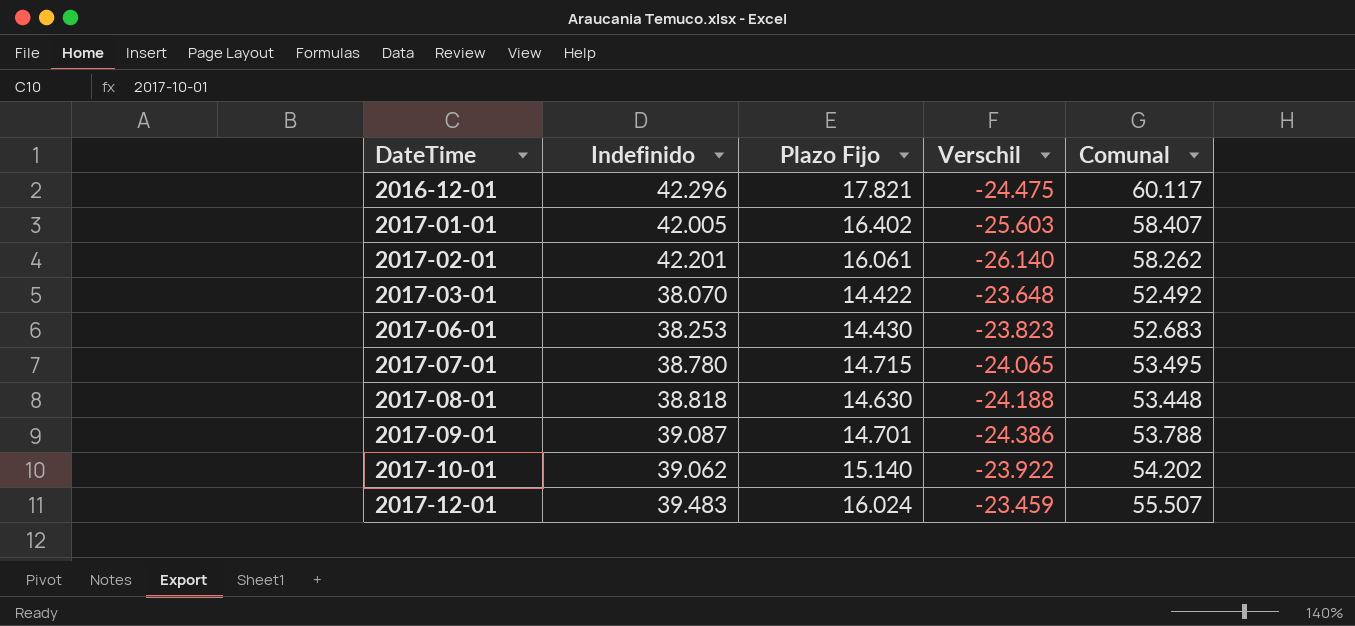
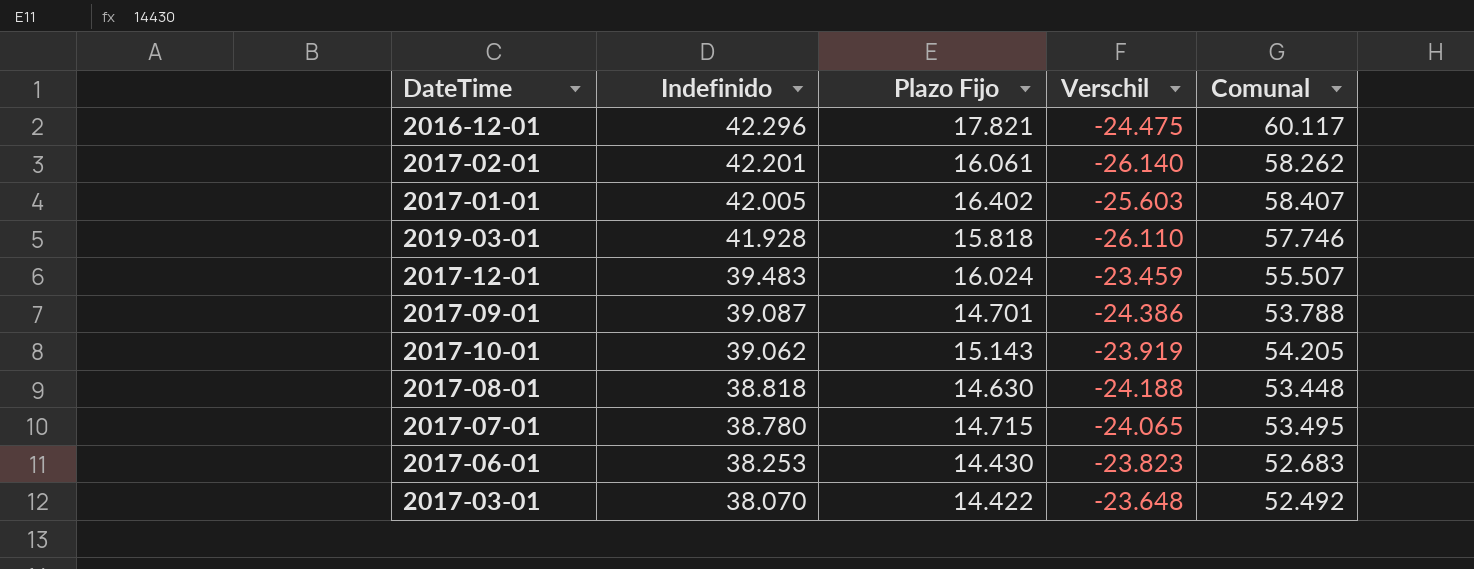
row order: DateTime ascending -> Indefinido descending
row 2019-03-01: none -> 41.928 | 15.818 | -26.110 | 57.746
2017-10-01 | Plazo Fijo: 15.140 -> 15.143
2017-10-01 | Verschil: -23.922 -> -23.919
2017-10-01 | Comunal: 54.202 -> 54.205

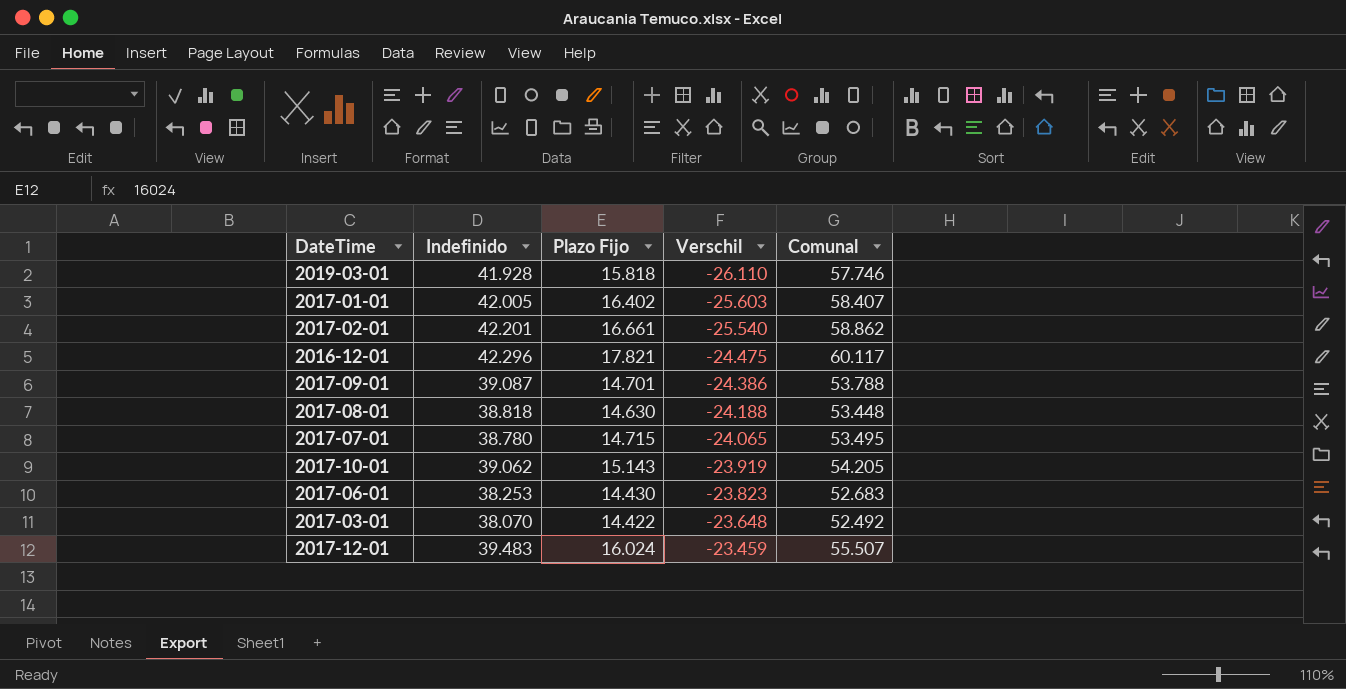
row order: Indefinido descending -> Verschil ascending
2017-02-01 | Plazo Fijo: 16.061 -> 16.661
2017-02-01 | Verschil: -26.140 -> -25.540
2017-02-01 | Comunal: 58.262 -> 58.862

